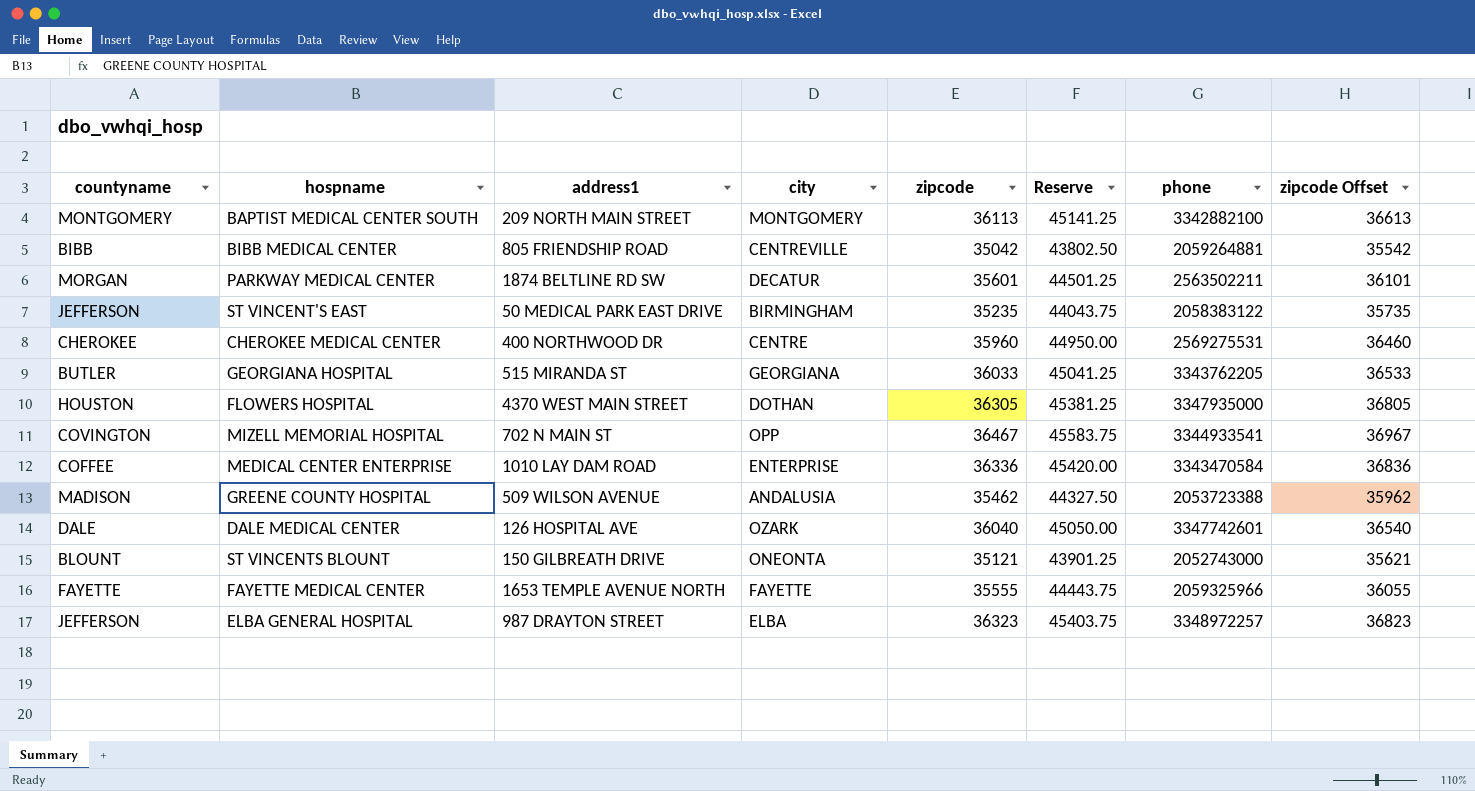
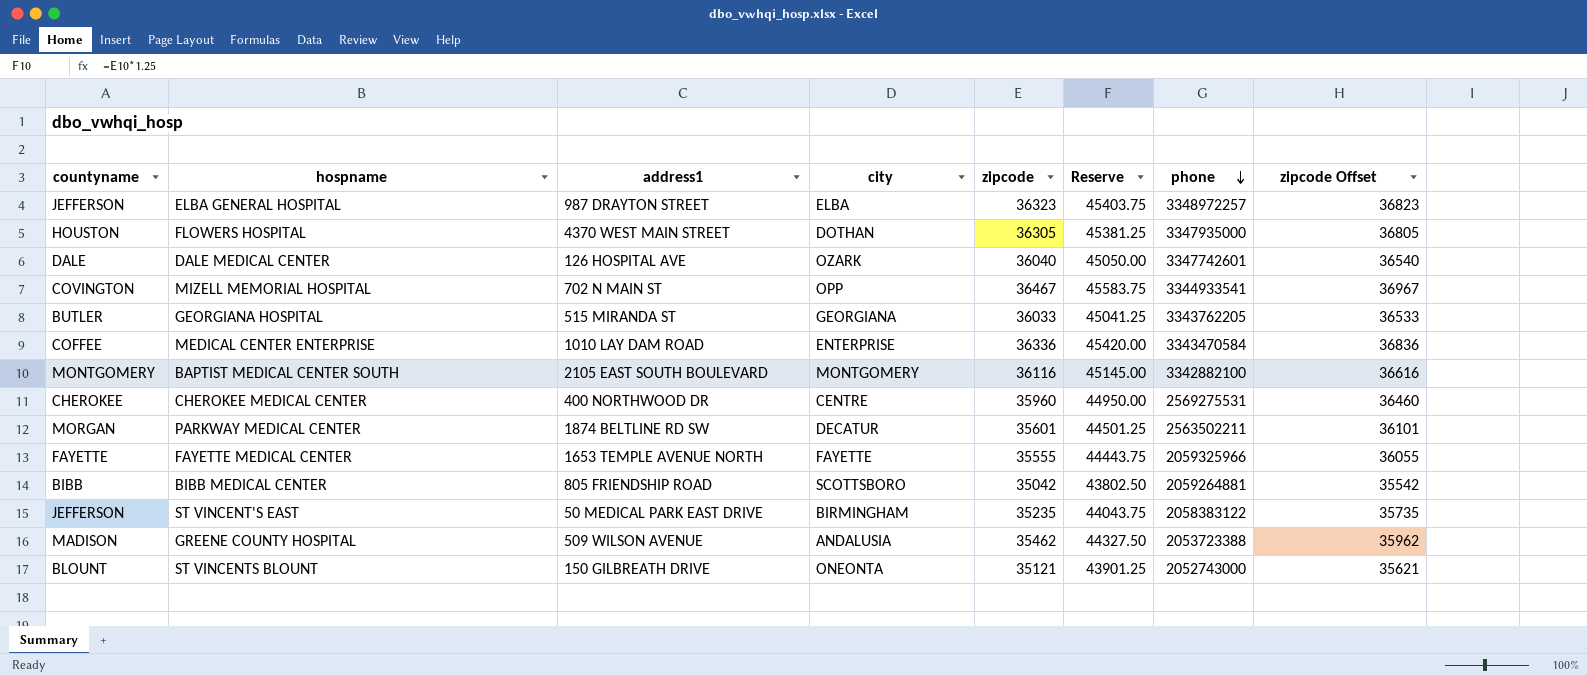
row order: none -> phone descending
BAPTIST MEDICAL CENTER SOUTH | address1: 209 NORTH MAIN STREET -> 2105 EAST SOUTH BOULEVARD
BAPTIST MEDICAL CENTER SOUTH | zipcode: 36113 -> 36116
BAPTIST MEDICAL CENTER SOUTH | Reserve: 45141.25 -> 45145.00
BAPTIST MEDICAL CENTER SOUTH | zipcode Offset: 36613 -> 36616
BIBB MEDICAL CENTER | city: CENTREVILLE -> SCOTTSBORO

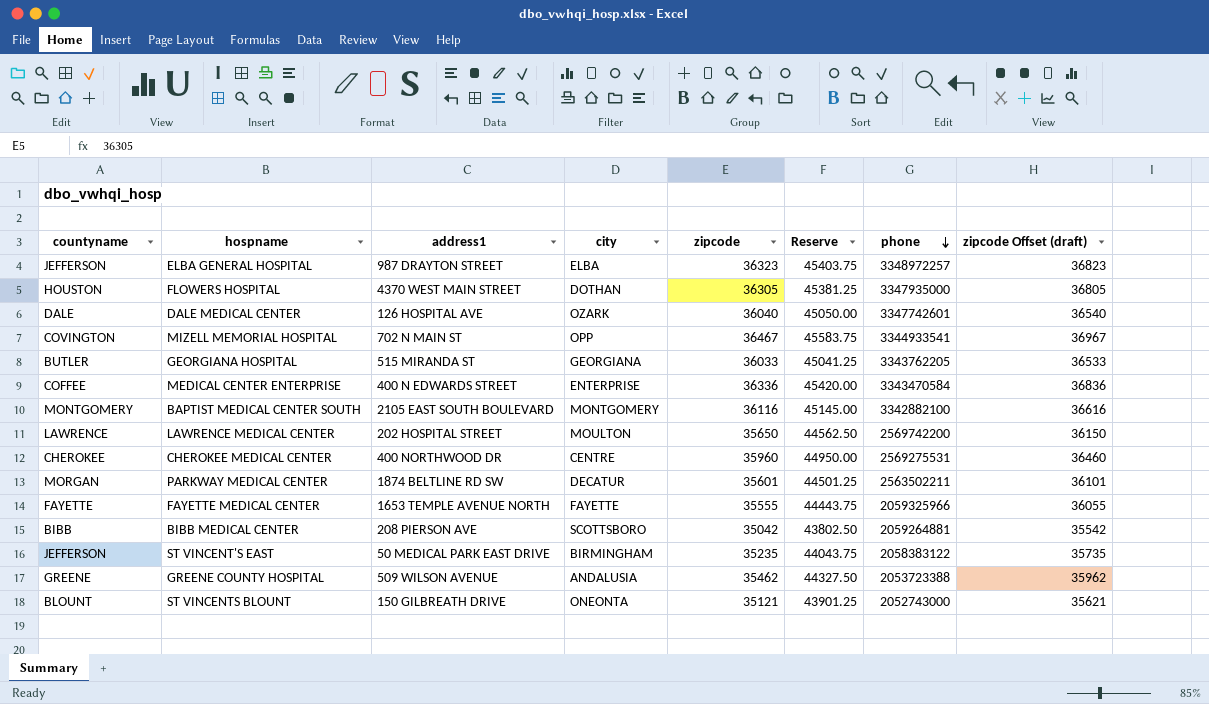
column name: zipcode Offset -> zipcode Offset (draft)
MEDICAL CENTER ENTERPRISE | address1: 1010 LAY DAM ROAD -> 400 N EDWARDS STREET
row LAWRENCE MEDICAL CENTER: none -> LAWRENCE | 202 HOSPITAL STREET | MOULTON | 35650 | 44562.50 | 2569742200 | 36150
BIBB MEDICAL CENTER | address1: 805 FRIENDSHIP ROAD -> 208 PIERSON AVE
GREENE COUNTY HOSPITAL | countyname: MADISON -> GREENE

